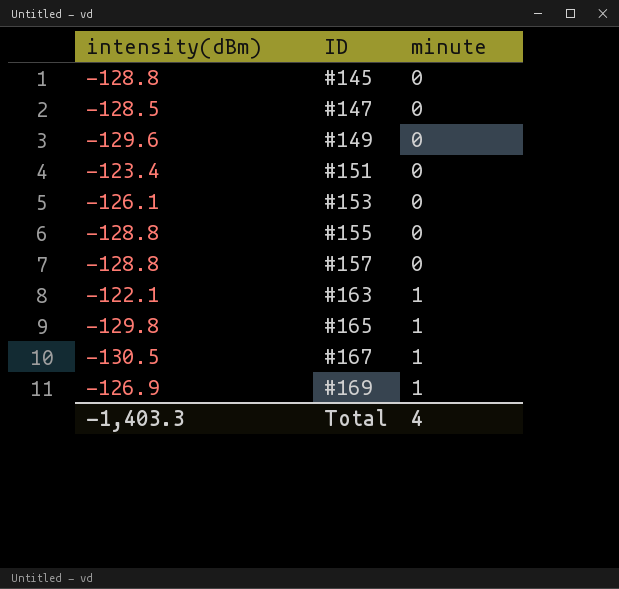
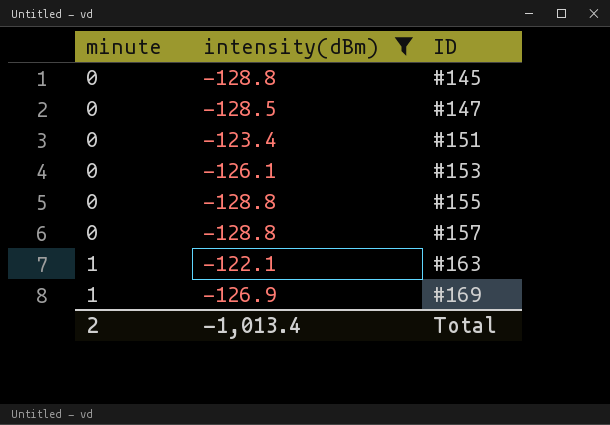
filter: none -> intensity(dBm) >= -128.8
column minute | position: 3 -> 1
Total | minute: 4 -> 2
Total | intensity(dBm): -1,403.3 -> -1,013.4

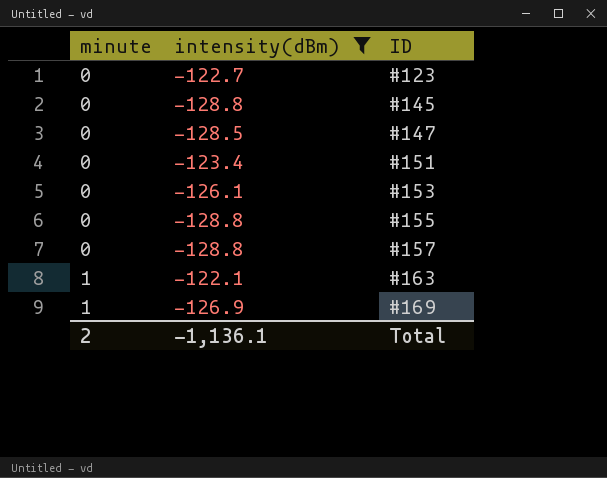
row #123: none -> 0 | -122.7
Total | intensity(dBm): -1,013.4 -> -1,136.1

